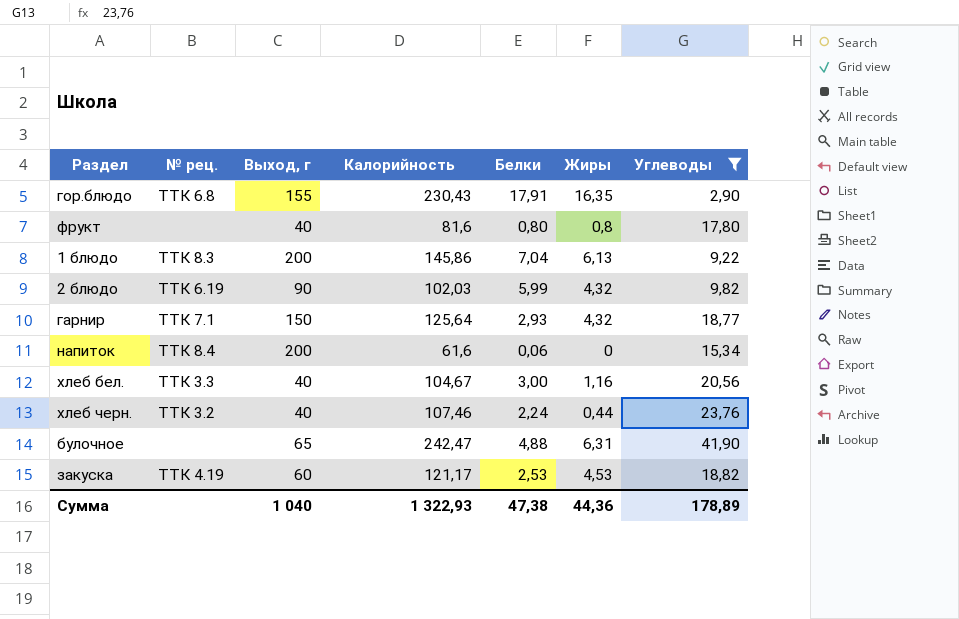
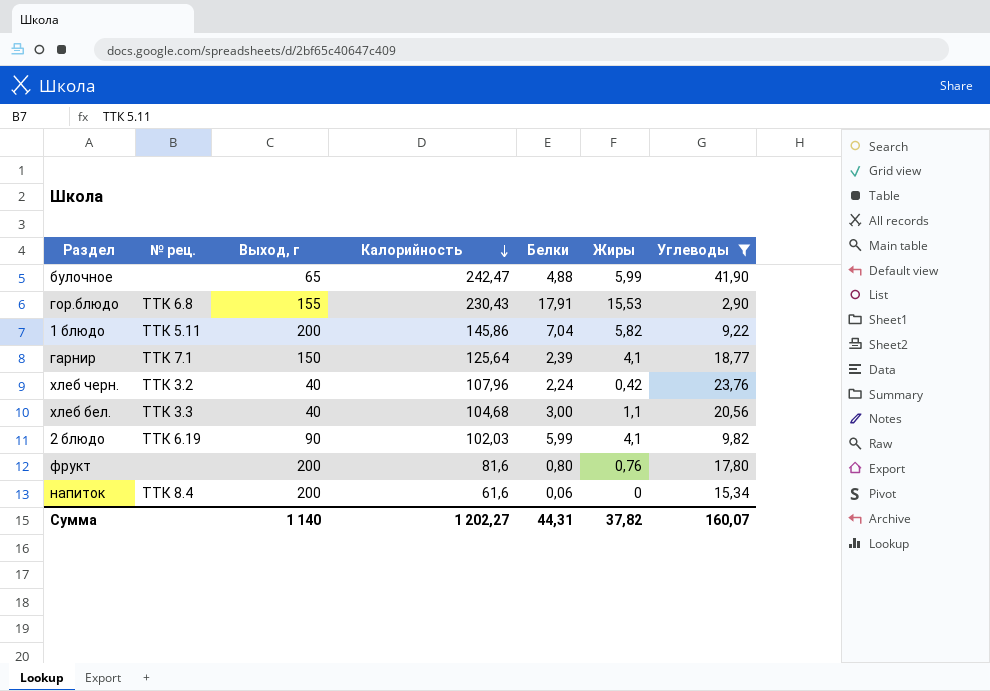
row order: none -> Калорийность descending
row закуска: ТТК 4.19 | 60 | 121,17 | 2,53 | 4,53 | 18,82 -> none
булочное | Жиры: 6,31 -> 5,99
гор.блюдо | Жиры: 16,35 -> 15,53
1 блюдо | № рец.: ТТК 8.3 -> ТТК 5.11
1 блюдо | Жиры: 6,13 -> 5,82
гарнир | Белки: 2,93 -> 2,39
гарнир | Жиры: 4,32 -> 4,1
хлеб черн. | Калорийность: 107,46 -> 107,96
хлеб черн. | Жиры: 0,44 -> 0,42
хлеб бел. | Калорийность: 104,67 -> 104,68
хлеб бел. | Жиры: 1,16 -> 1,1
2 блюдо | Жиры: 4,32 -> 4,1
фрукт | Выход, г: 40 -> 200
фрукт | Жиры: 0,8 -> 0,76
Сумма | Выход, г: 1 040 -> 1 140
Сумма | Калорийность: 1 322,93 -> 1 202,27
Сумма | Белки: 47,38 -> 44,31
Сумма | Жиры: 44,36 -> 37,82
Сумма | Углеводы: 178,89 -> 160,07

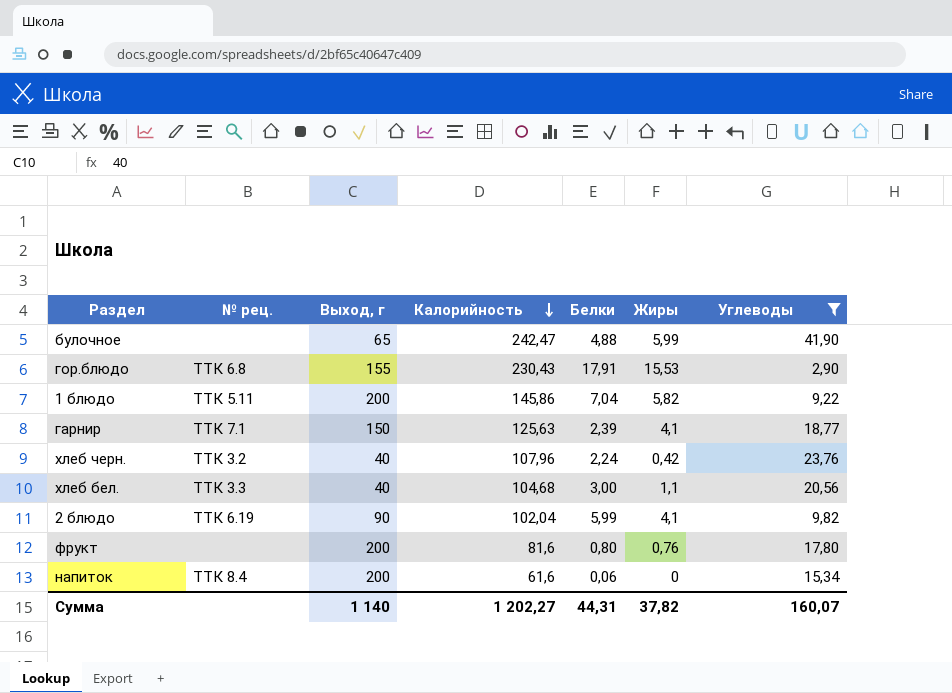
гарнир | Калорийность: 125,64 -> 125,63
2 блюдо | Калорийность: 102,03 -> 102,04

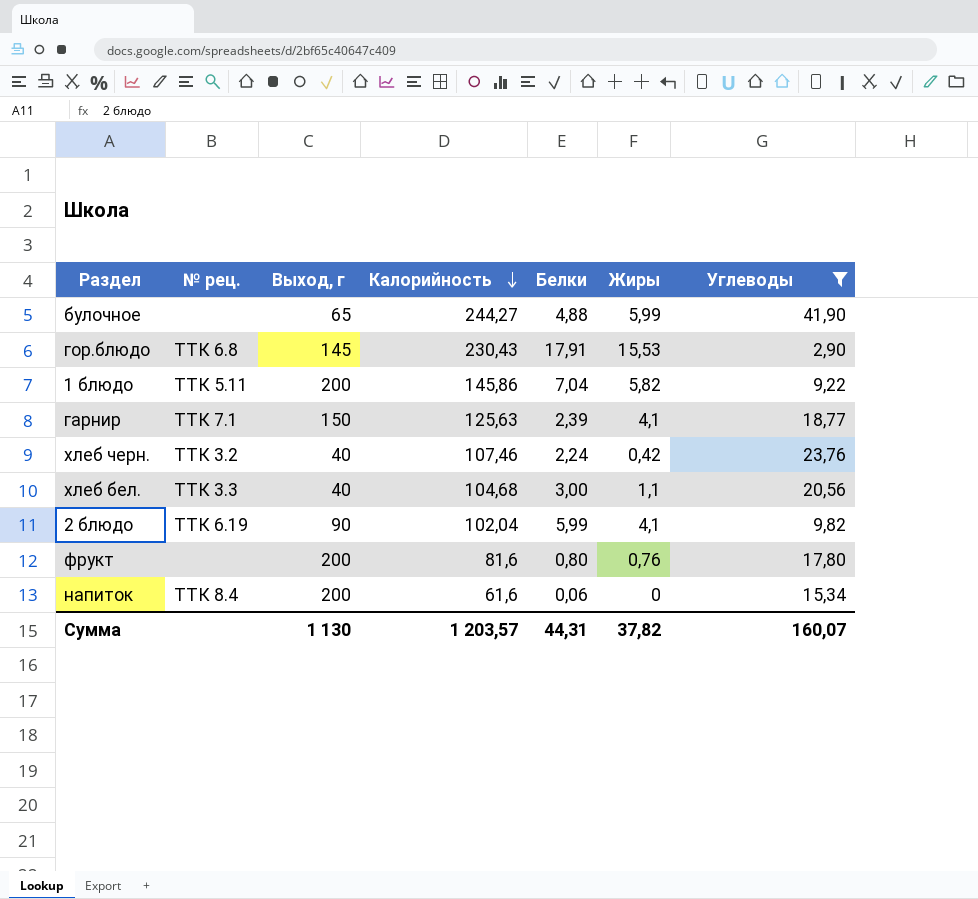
булочное | Калорийность: 242,47 -> 244,27
гор.блюдо | Выход, г: 155 -> 145
хлеб черн. | Калорийность: 107,96 -> 107,46
Сумма | Выход, г: 1 140 -> 1 130
Сумма | Калорийность: 1 202,27 -> 1 203,57

